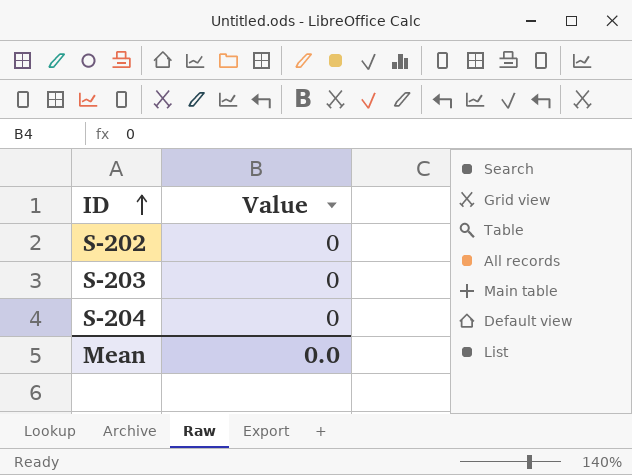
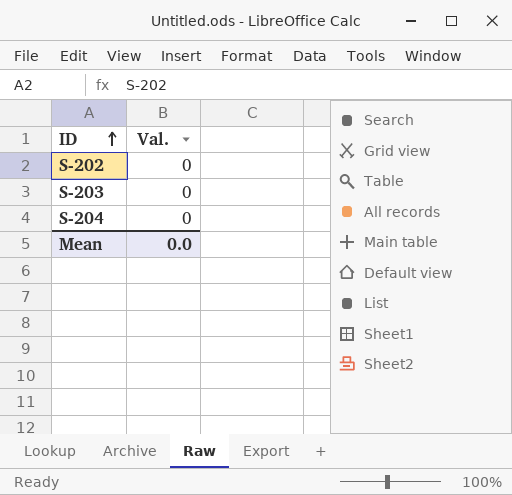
column name: Value -> Val.

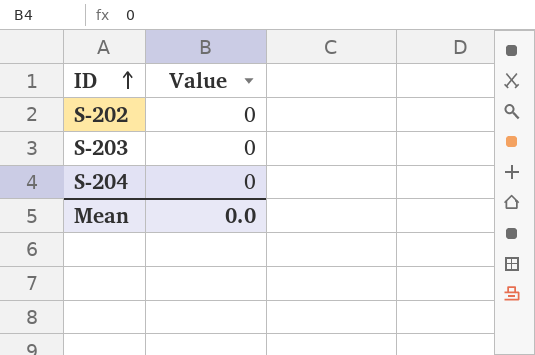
column name: Val. -> Value

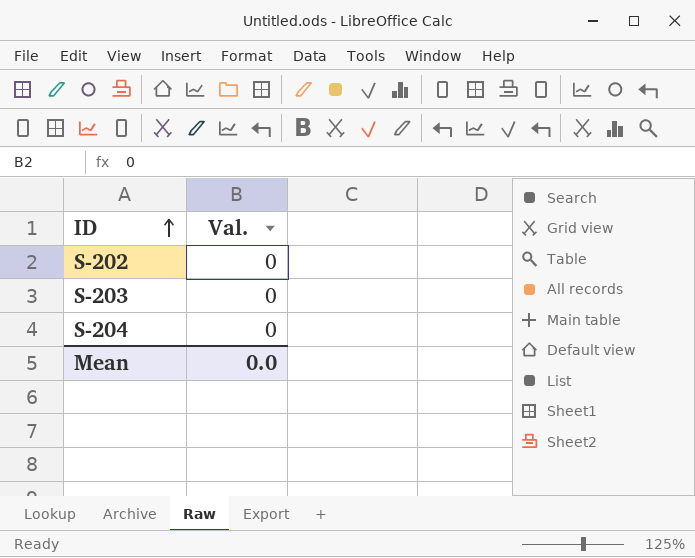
column name: Value -> Val.

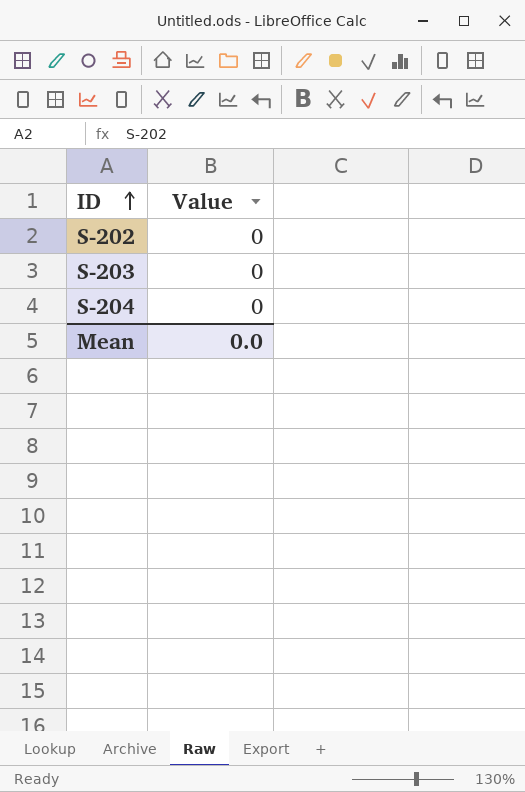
column name: Val. -> Value

